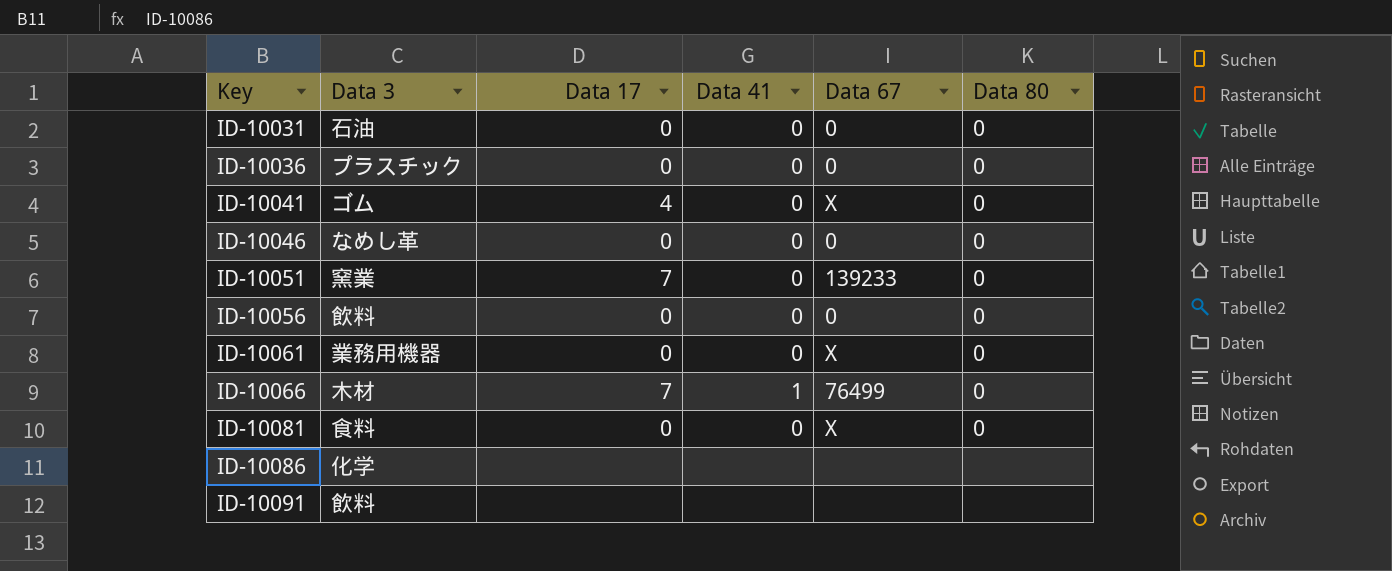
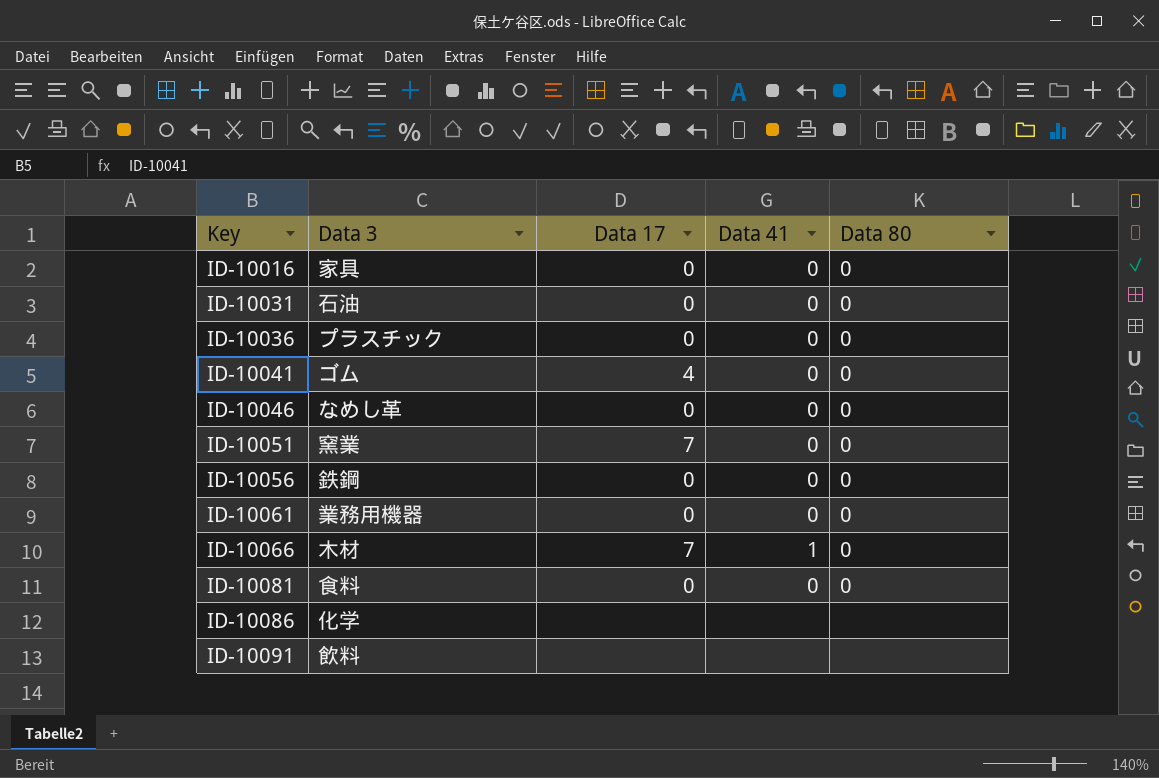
column Data 67 | position: 5 -> none
row ID-10016: none -> 家具 | 0 | 0 | 0
ID-10056 | Data 3: 飲料 -> 鉄鋼

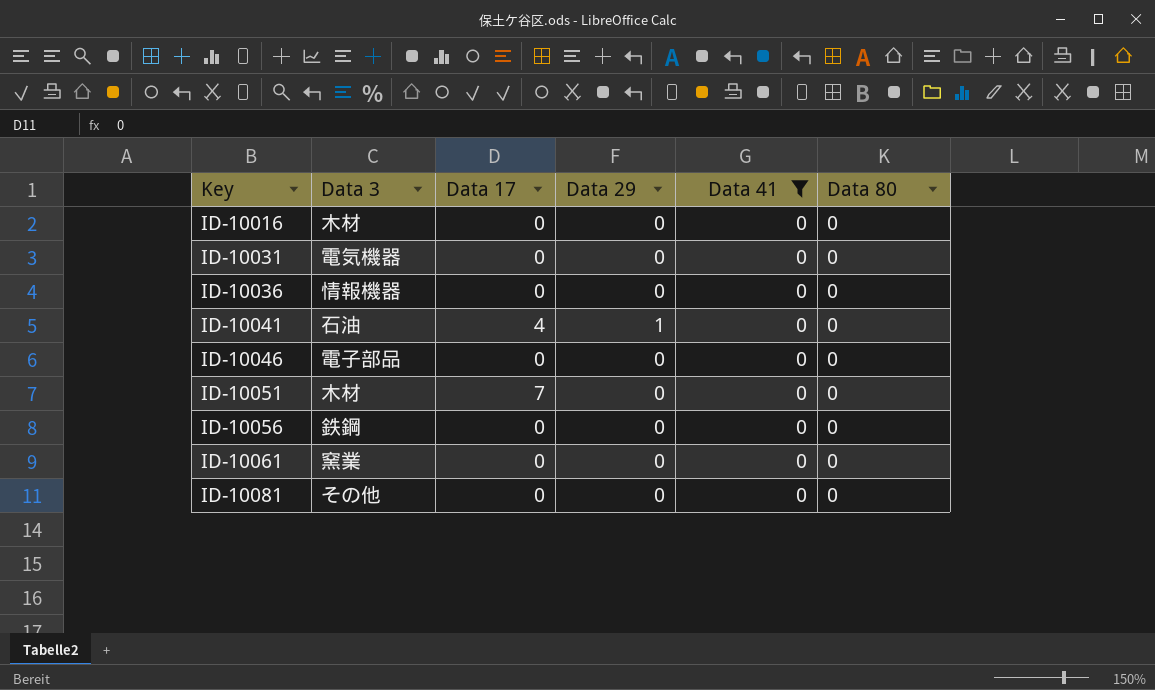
filter: none -> Data 41 = 0
column Data 29 | position: none -> 4
ID-10016 | Data 3: 家具 -> 木材
ID-10031 | Data 3: 石油 -> 電気機器
ID-10036 | Data 3: プラスチック -> 情報機器
ID-10041 | Data 3: ゴム -> 石油
ID-10046 | Data 3: なめし革 -> 電子部品
ID-10051 | Data 3: 窯業 -> 木材
ID-10061 | Data 3: 業務用機器 -> 窯業
ID-10081 | Data 3: 食料 -> その他

